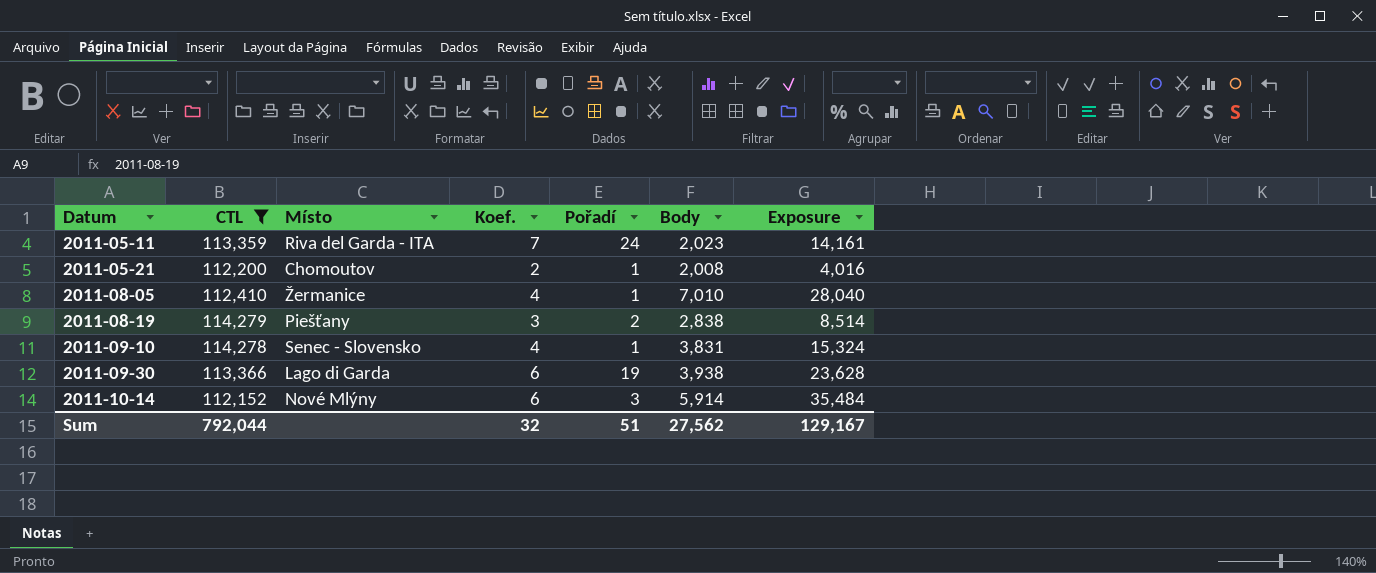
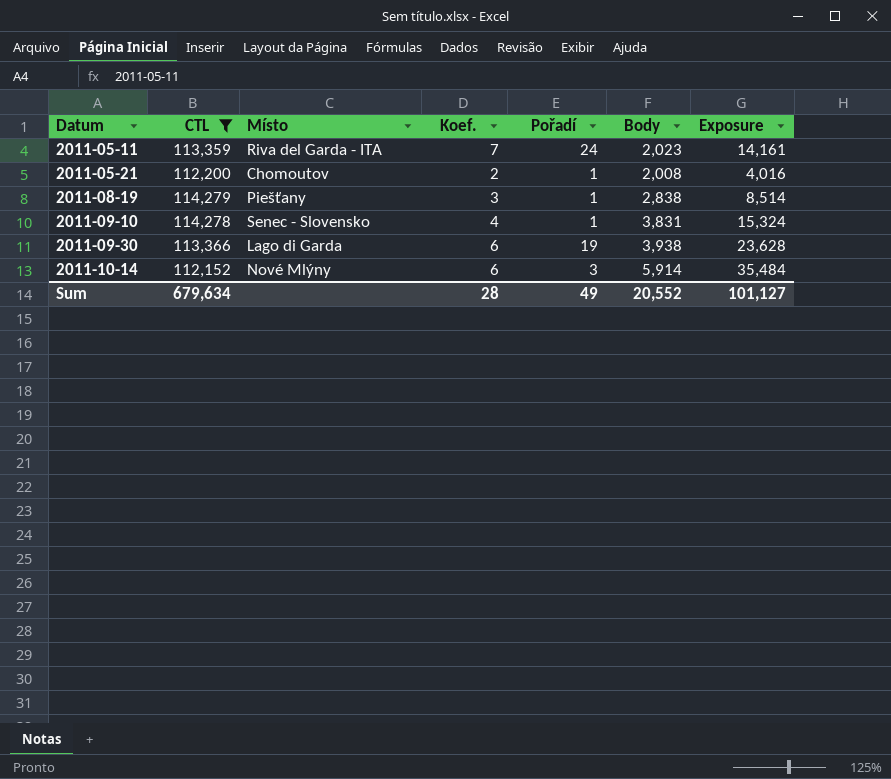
row 2011-08-05: 112,410 | Žermanice | 4 | 1 | 7,010 | 28,040 -> none
2011-08-19 | Pořadí: 2 -> 1
Sum | CTL: 792,044 -> 679,634
Sum | Koef.: 32 -> 28
Sum | Pořadí: 51 -> 49
Sum | Body: 27,562 -> 20,552
Sum | Exposure: 129,167 -> 101,127

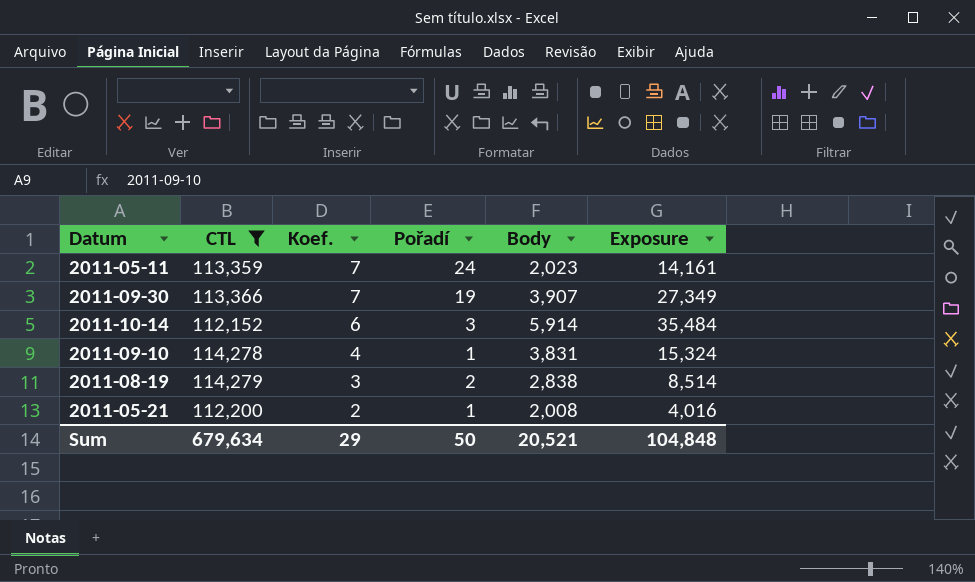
row order: Datum ascending -> Koef. descending
column Místo | position: 3 -> none
2011-09-30 | Koef.: 6 -> 7
2011-09-30 | Body: 3,938 -> 3,907
2011-09-30 | Exposure: 23,628 -> 27,349
2011-08-19 | Pořadí: 1 -> 2
Sum | Koef.: 28 -> 29
Sum | Pořadí: 49 -> 50
Sum | Body: 20,552 -> 20,521
Sum | Exposure: 101,127 -> 104,848

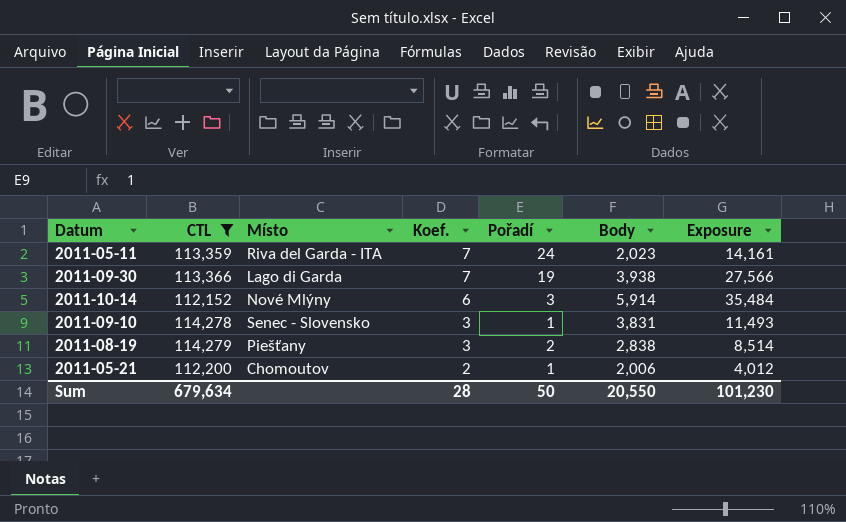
column Místo | position: none -> 3
2011-09-30 | Body: 3,907 -> 3,938
2011-09-30 | Exposure: 27,349 -> 27,566
2011-09-10 | Koef.: 4 -> 3
2011-09-10 | Exposure: 15,324 -> 11,493
2011-05-21 | Body: 2,008 -> 2,006
2011-05-21 | Exposure: 4,016 -> 4,012
Sum | Koef.: 29 -> 28
Sum | Body: 20,521 -> 20,550
Sum | Exposure: 104,848 -> 101,230

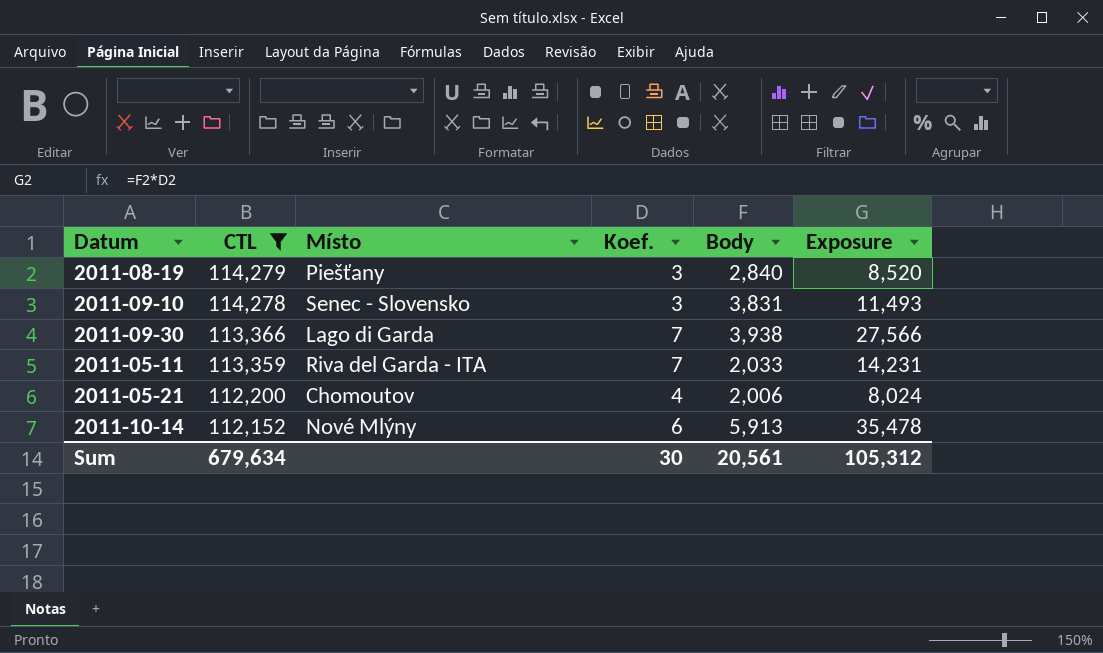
row order: Koef. descending -> CTL descending
column Pořadí | position: 5 -> none
2011-08-19 | Body: 2,838 -> 2,840
2011-08-19 | Exposure: 8,514 -> 8,520
2011-05-11 | Body: 2,023 -> 2,033
2011-05-11 | Exposure: 14,161 -> 14,231
2011-05-21 | Koef.: 2 -> 4
2011-05-21 | Exposure: 4,012 -> 8,024
2011-10-14 | Body: 5,914 -> 5,913
2011-10-14 | Exposure: 35,484 -> 35,478
Sum | Koef.: 28 -> 30
Sum | Body: 20,550 -> 20,561
Sum | Exposure: 101,230 -> 105,312

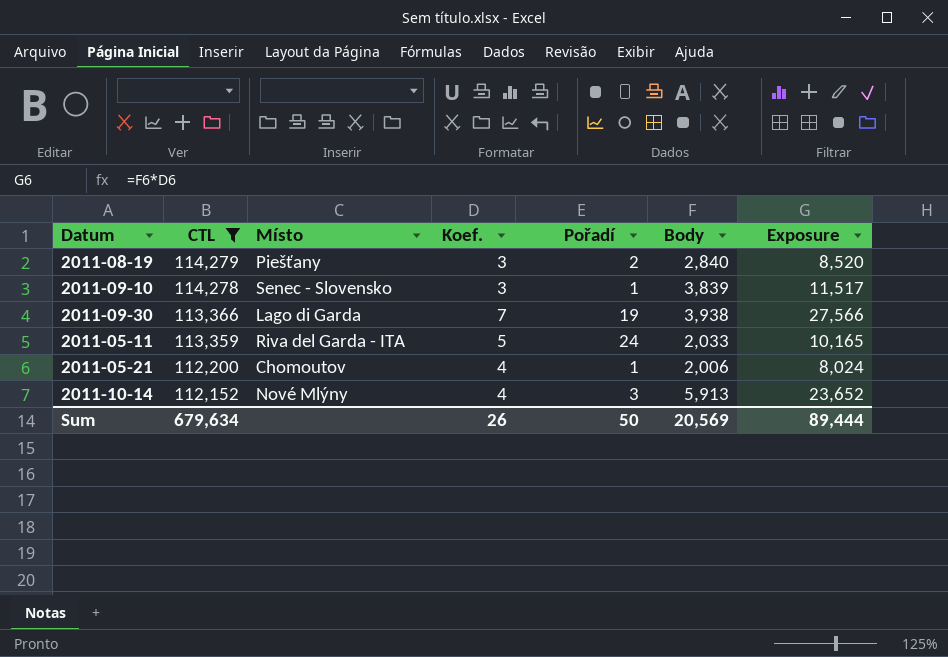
column Pořadí | position: none -> 5
2011-09-10 | Body: 3,831 -> 3,839
2011-09-10 | Exposure: 11,493 -> 11,517
2011-05-11 | Koef.: 7 -> 5
2011-05-11 | Exposure: 14,231 -> 10,165
2011-10-14 | Koef.: 6 -> 4
2011-10-14 | Exposure: 35,478 -> 23,652
Sum | Koef.: 30 -> 26
Sum | Body: 20,561 -> 20,569
Sum | Exposure: 105,312 -> 89,444

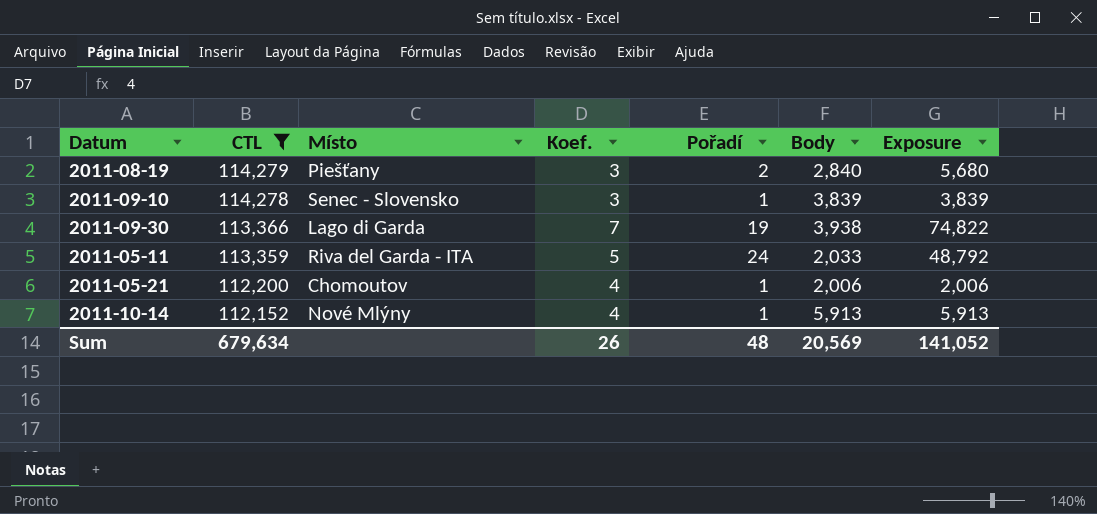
column Exposure | formula: [Koef.] * [Body] -> [Pořadí] * [Body]
2011-10-14 | Pořadí: 3 -> 1
Sum | Pořadí: 50 -> 48
Sum | Exposure: 89,444 -> 141,052

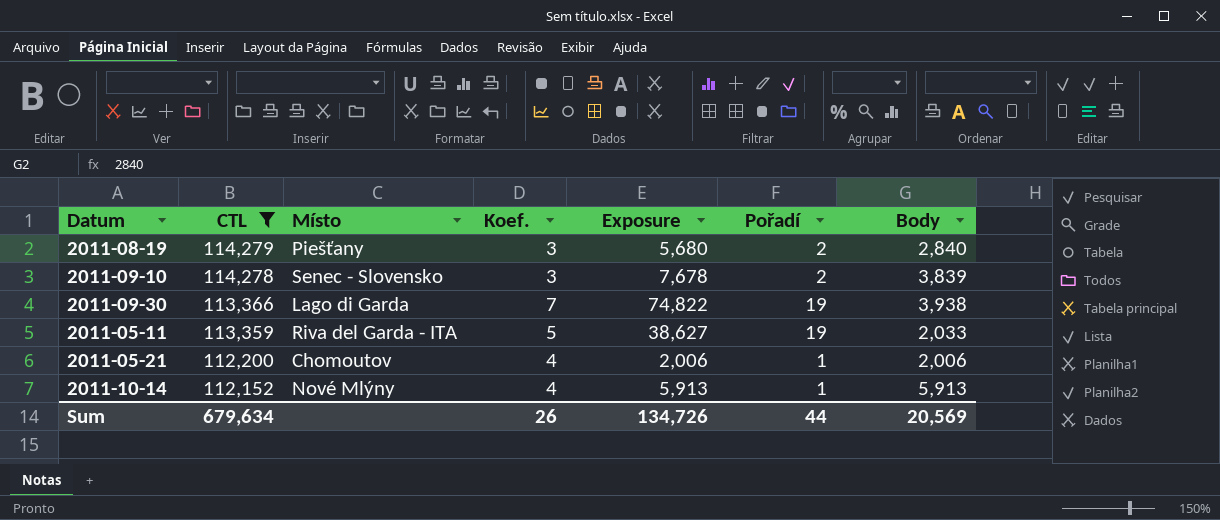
column Exposure | position: 7 -> 5
2011-09-10 | Exposure: 3,839 -> 7,678
2011-09-10 | Pořadí: 1 -> 2
2011-05-11 | Exposure: 48,792 -> 38,627
2011-05-11 | Pořadí: 24 -> 19
Sum | Exposure: 141,052 -> 134,726
Sum | Pořadí: 48 -> 44

